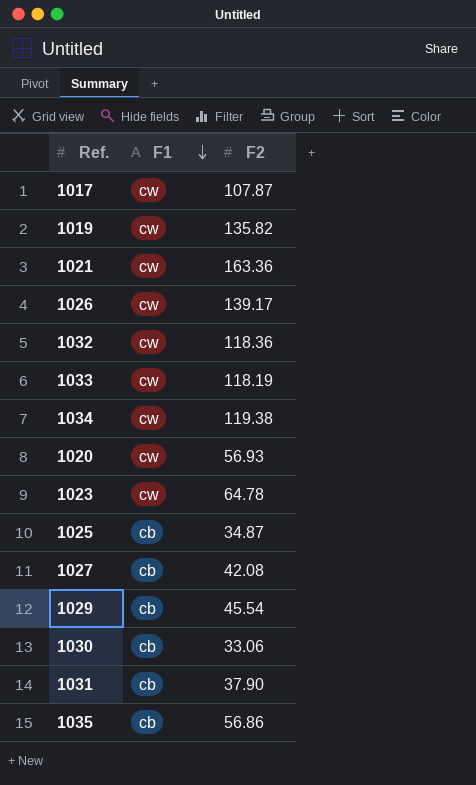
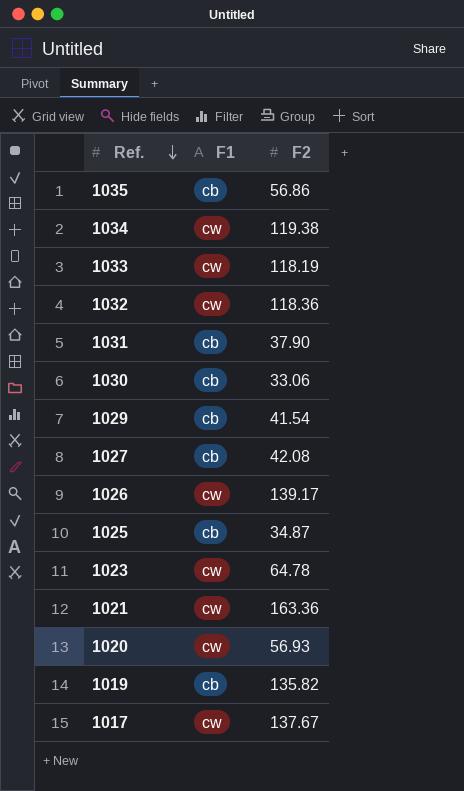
row order: F1 descending -> Ref. descending
1029 | F2: 45.54 -> 41.54
1019 | F1: cw -> cb
1017 | F2: 107.87 -> 137.67

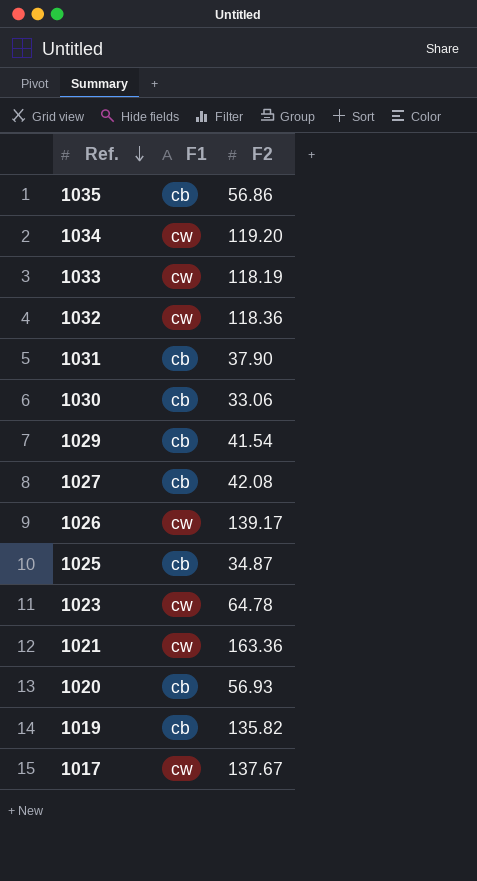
1034 | F2: 119.38 -> 119.20
1020 | F1: cw -> cb

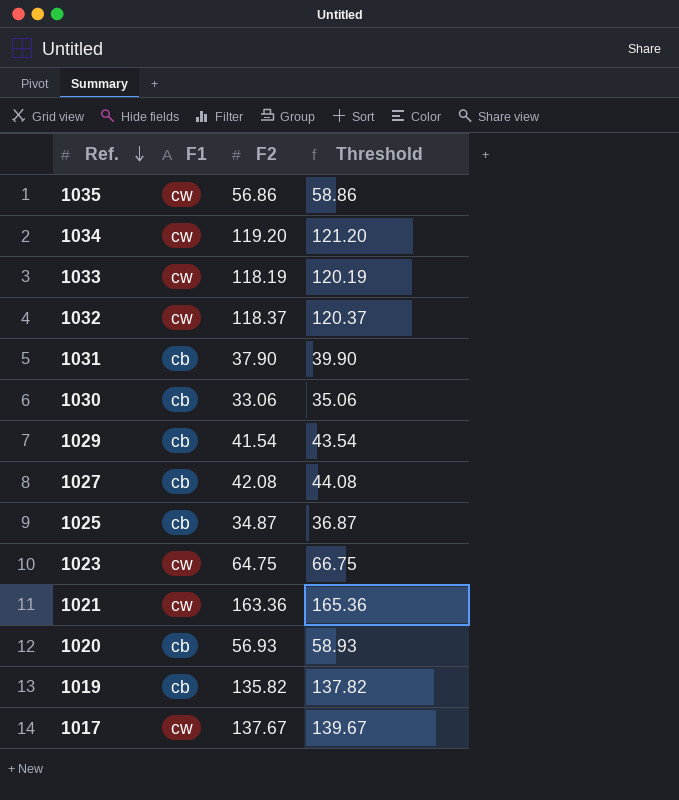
column Threshold | formula: none -> [F2] + 2
row 1026: cw | 139.17 -> none
1035 | F1: cb -> cw
1032 | F2: 118.36 -> 118.37
1023 | F2: 64.78 -> 64.75

